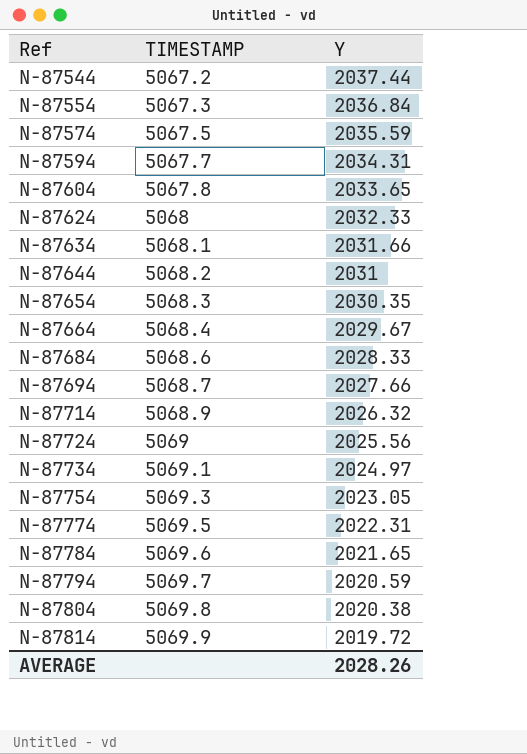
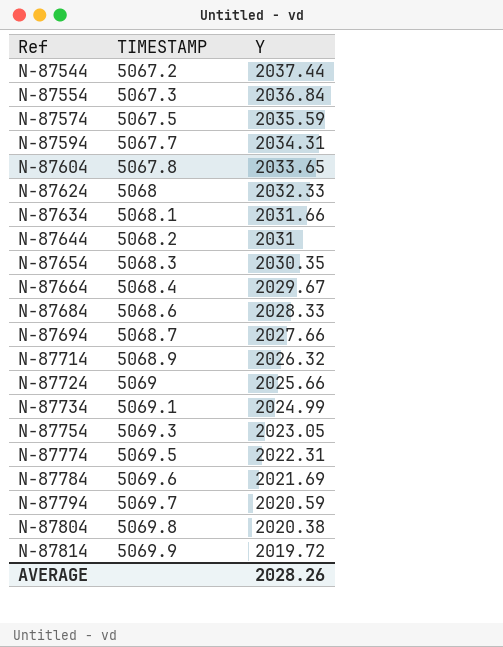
N-87724 | Y: 2025.56 -> 2025.66
N-87734 | Y: 2024.97 -> 2024.99
N-87784 | Y: 2021.65 -> 2021.69

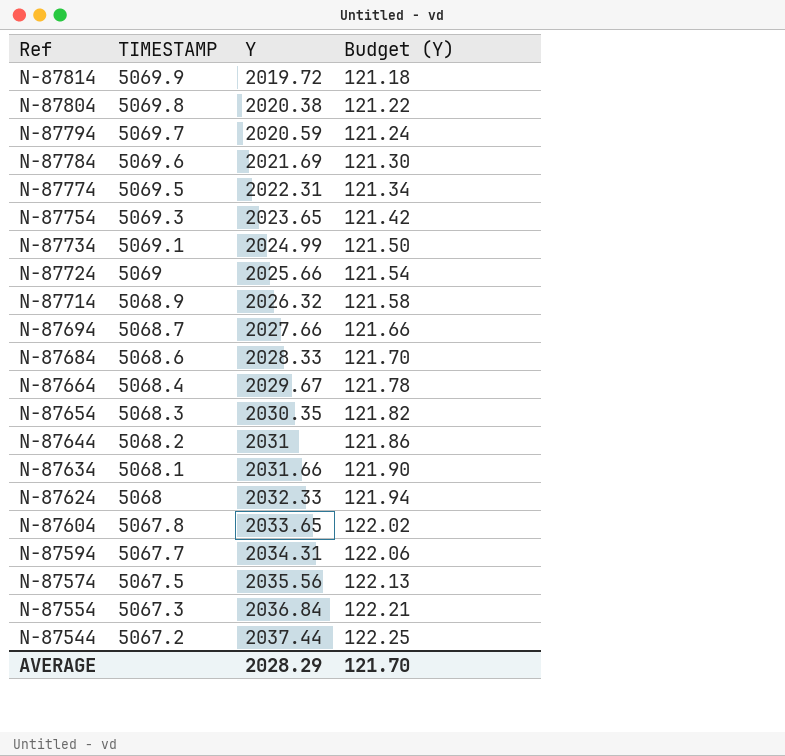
row order: Ref ascending -> Ref descending
column Budget (Y) | formula: none -> [Y] * 0.06
N-87754 | Y: 2023.05 -> 2023.65
N-87574 | Y: 2035.59 -> 2035.56
AVERAGE | Y: 2028.26 -> 2028.29

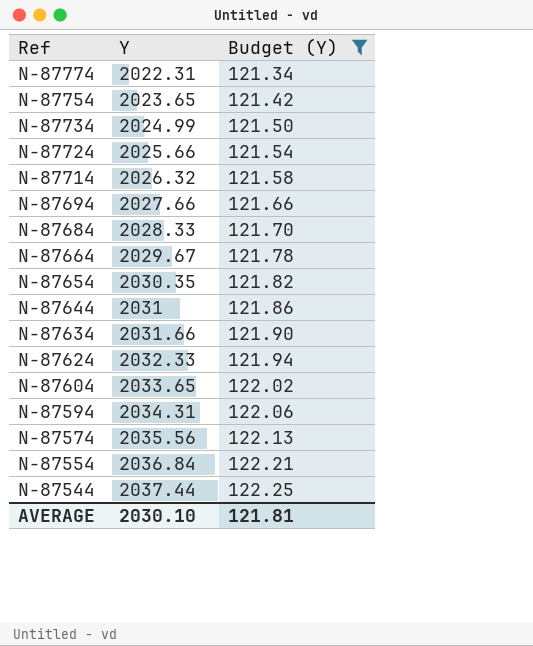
filter: none -> Budget (Y) >= 121.34
column TIMESTAMP | position: 2 -> none
AVERAGE | Y: 2028.29 -> 2030.10
AVERAGE | Budget (Y): 121.70 -> 121.81

